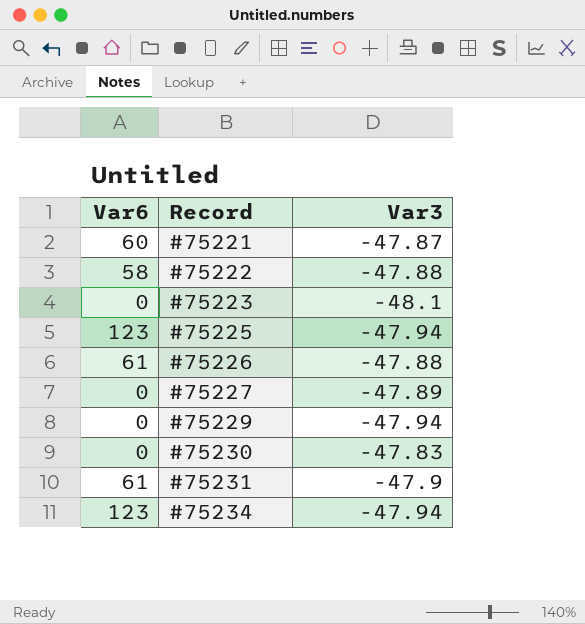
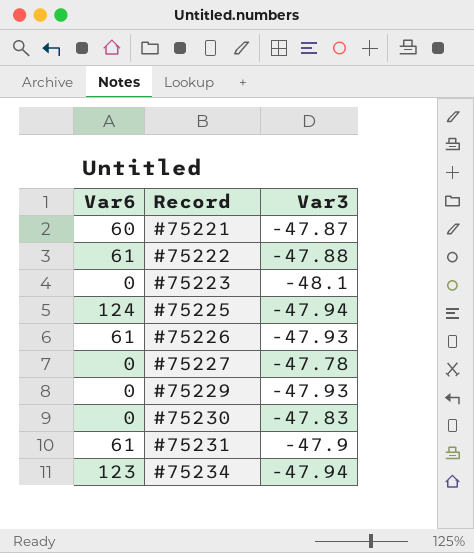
#75222 | Var6: 58 -> 61
#75225 | Var6: 123 -> 124
#75226 | Var3: -47.88 -> -47.93
#75227 | Var3: -47.89 -> -47.78
#75229 | Var3: -47.94 -> -47.93

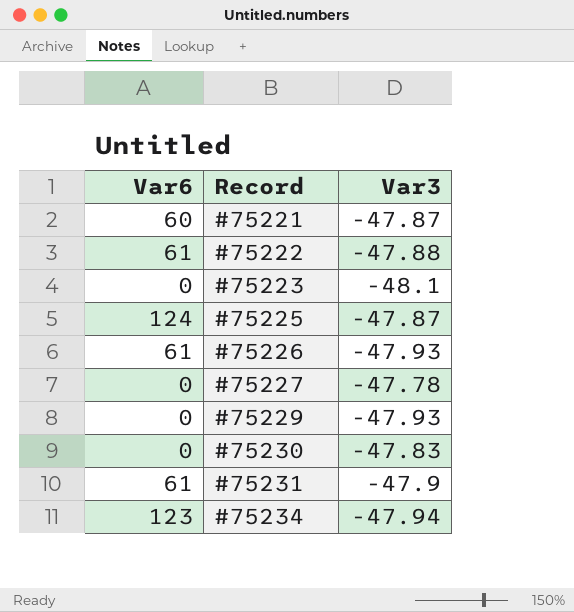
#75225 | Var3: -47.94 -> -47.87

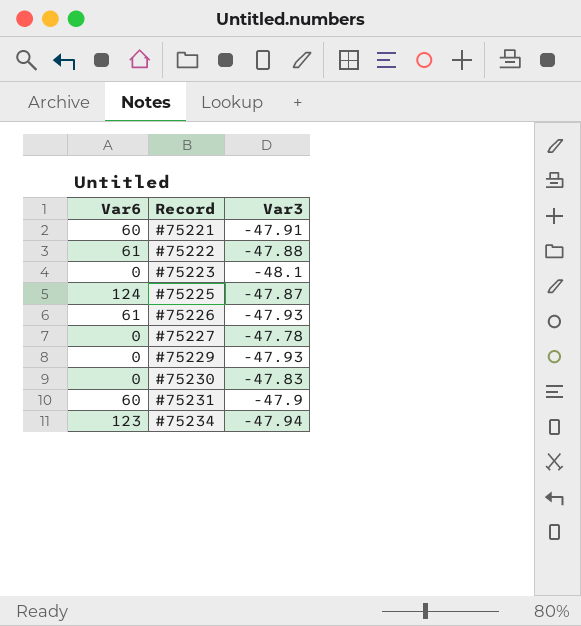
#75221 | Var3: -47.87 -> -47.91
#75231 | Var6: 61 -> 60

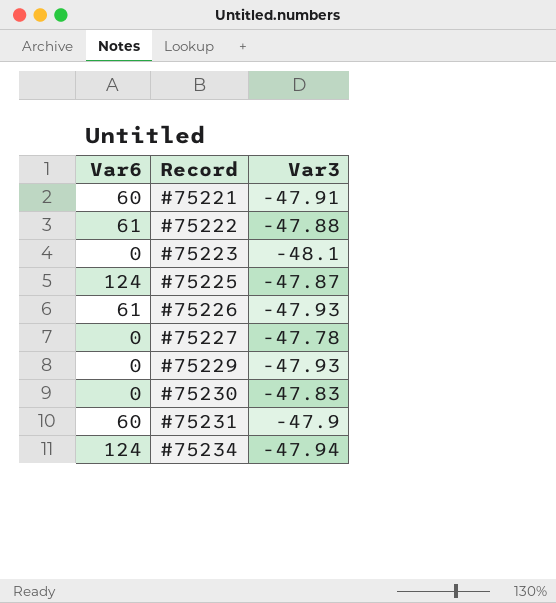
#75234 | Var6: 123 -> 124

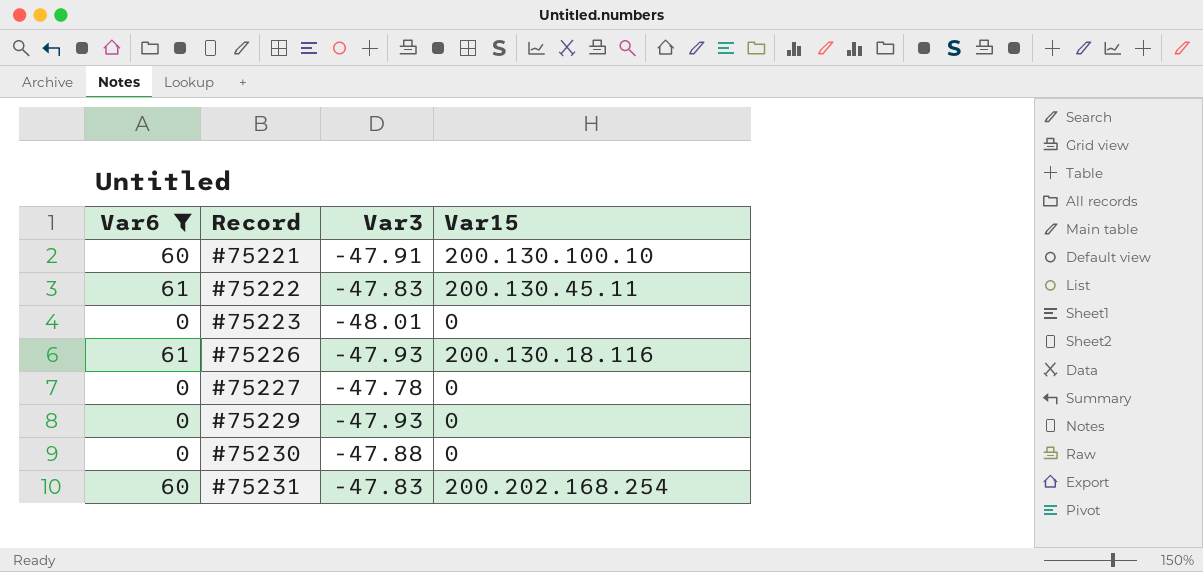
filter: none -> Var6 != 124
column Var15 | position: none -> 4
#75222 | Var3: -47.88 -> -47.83
#75223 | Var3: -48.1 -> -48.01
#75230 | Var3: -47.83 -> -47.88
#75231 | Var3: -47.9 -> -47.83

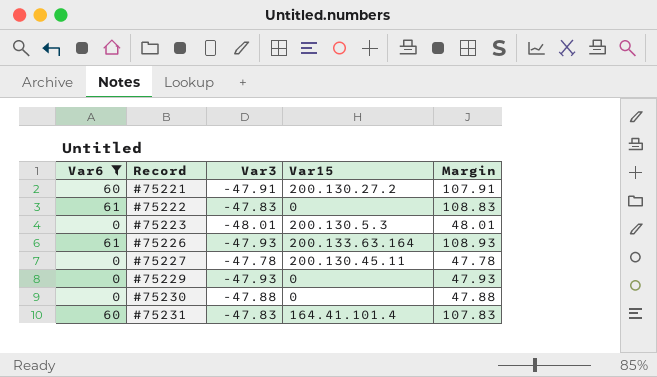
column Margin | formula: none -> [Var6] - [Var3]
#75221 | Var15: 200.130.100.10 -> 200.130.27.2
#75222 | Var15: 200.130.45.11 -> 0
#75223 | Var15: 0 -> 200.130.5.3
#75226 | Var15: 200.130.18.116 -> 200.133.63.164
#75227 | Var15: 0 -> 200.130.45.11
#75231 | Var15: 200.202.168.254 -> 164.41.101.4

